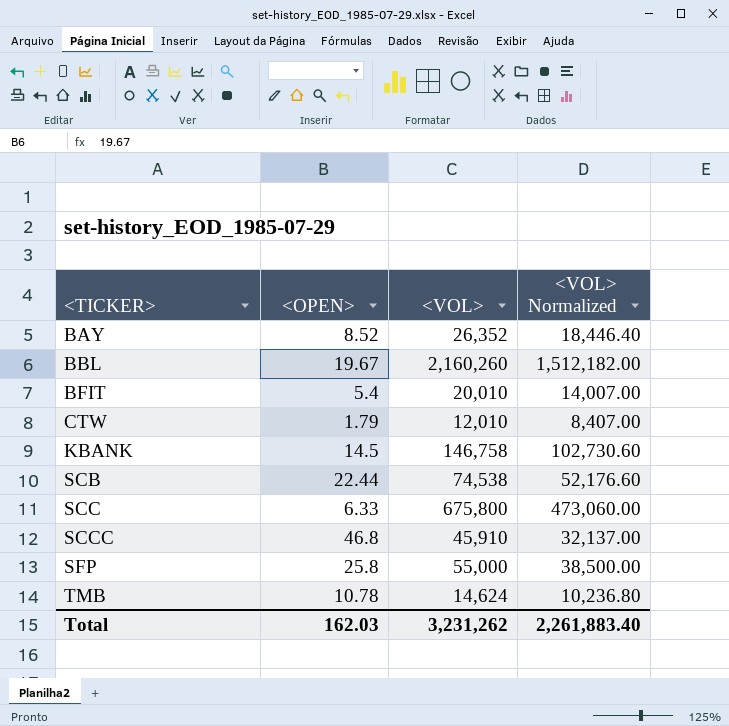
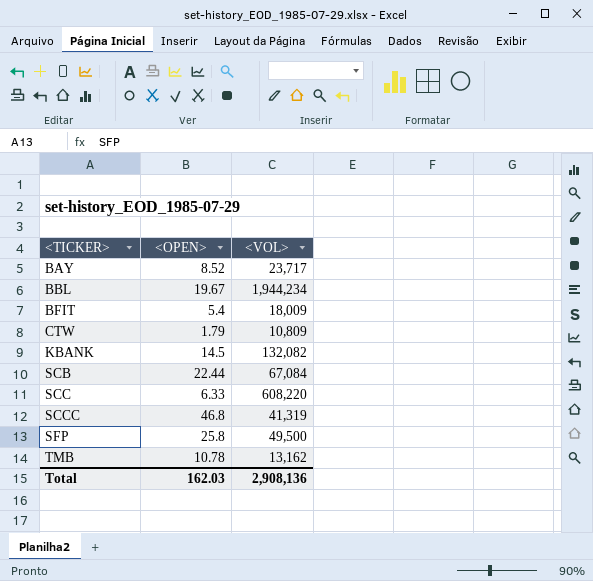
column <VOL> Normalized | formula: [<VOL>] * 0.7 -> none
BAY | <VOL>: 26,352 -> 23,717
BBL | <VOL>: 2,160,260 -> 1,944,234
BFIT | <VOL>: 20,010 -> 18,009
CTW | <VOL>: 12,010 -> 10,809
KBANK | <VOL>: 146,758 -> 132,082
SCB | <VOL>: 74,538 -> 67,084
SCC | <VOL>: 675,800 -> 608,220
SCCC | <VOL>: 45,910 -> 41,319
SFP | <VOL>: 55,000 -> 49,500
TMB | <VOL>: 14,624 -> 13,162
Total | <VOL>: 3,231,262 -> 2,908,136

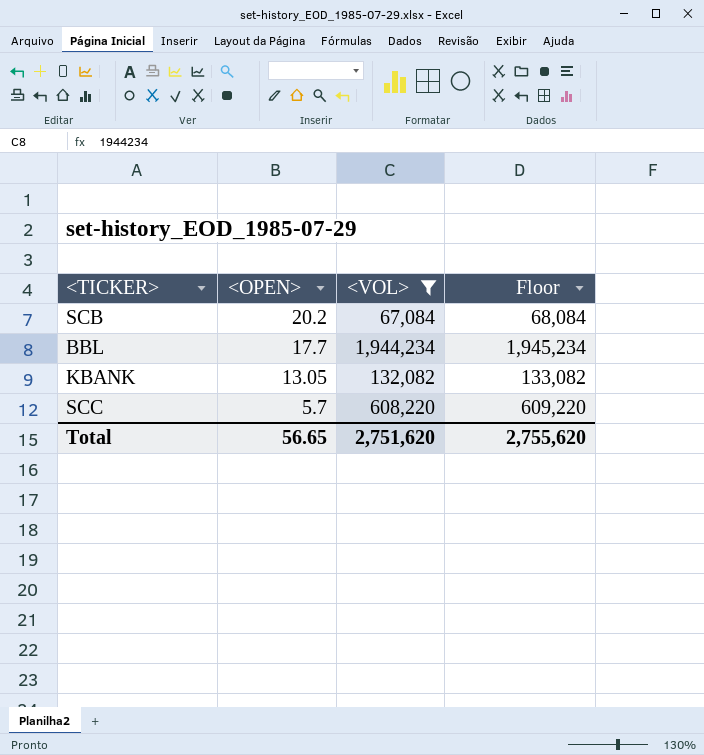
filter: none -> <VOL> >= 67,084
row order: <TICKER> ascending -> <OPEN> descending
column Floor | formula: none -> [<VOL>] + 1000
SCB | <OPEN>: 22.44 -> 20.2
BBL | <OPEN>: 19.67 -> 17.7
KBANK | <OPEN>: 14.5 -> 13.05
SCC | <OPEN>: 6.33 -> 5.7
Total | <OPEN>: 162.03 -> 56.65
Total | <VOL>: 2,908,136 -> 2,751,620

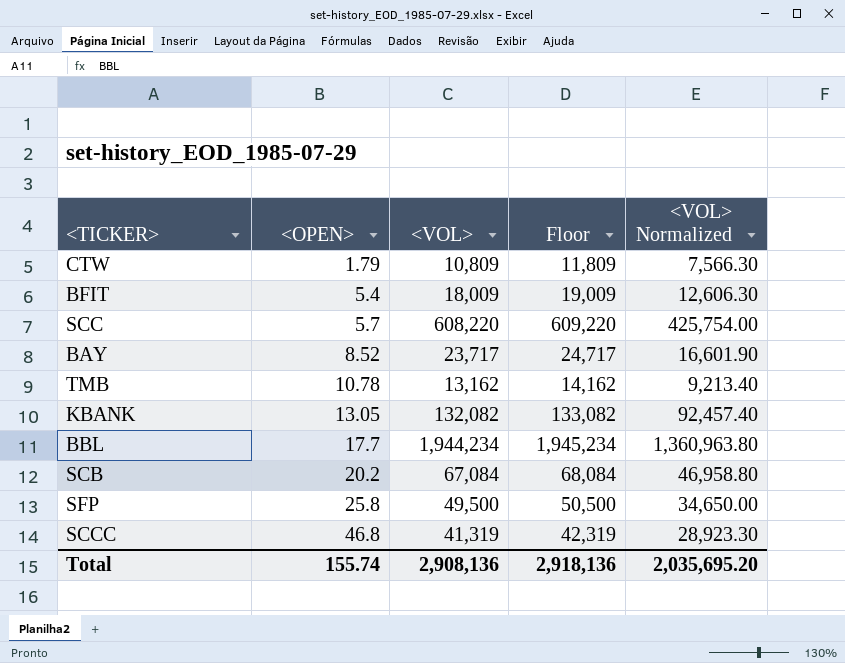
filter: <VOL> >= 67,084 -> none
row order: <OPEN> descending -> <OPEN> ascending
column <VOL> Normalized | formula: none -> [<VOL>] * 0.7
Total | <OPEN>: 56.65 -> 155.74
Total | <VOL>: 2,751,620 -> 2,908,136
Total | Floor: 2,755,620 -> 2,918,136

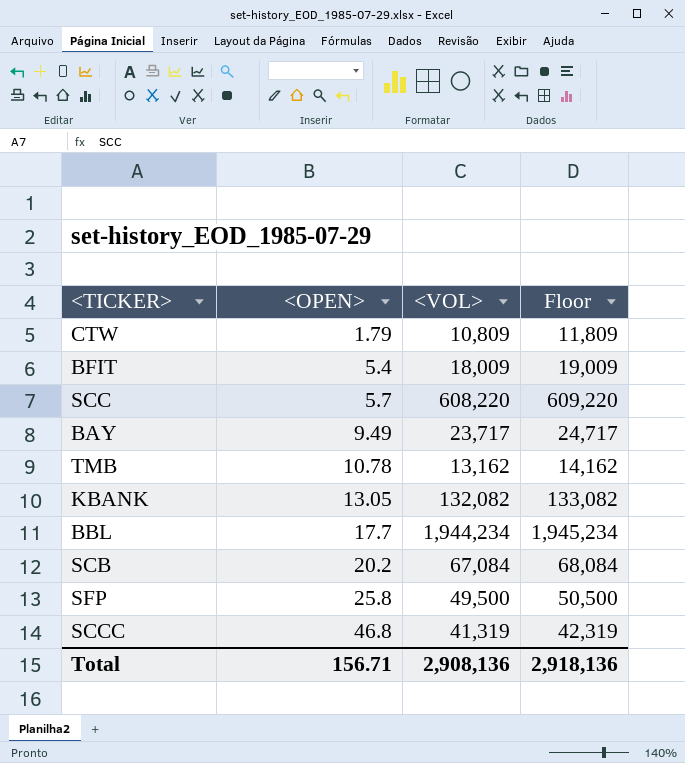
column <VOL> Normalized | formula: [<VOL>] * 0.7 -> none
BAY | <OPEN>: 8.52 -> 9.49
Total | <OPEN>: 155.74 -> 156.71

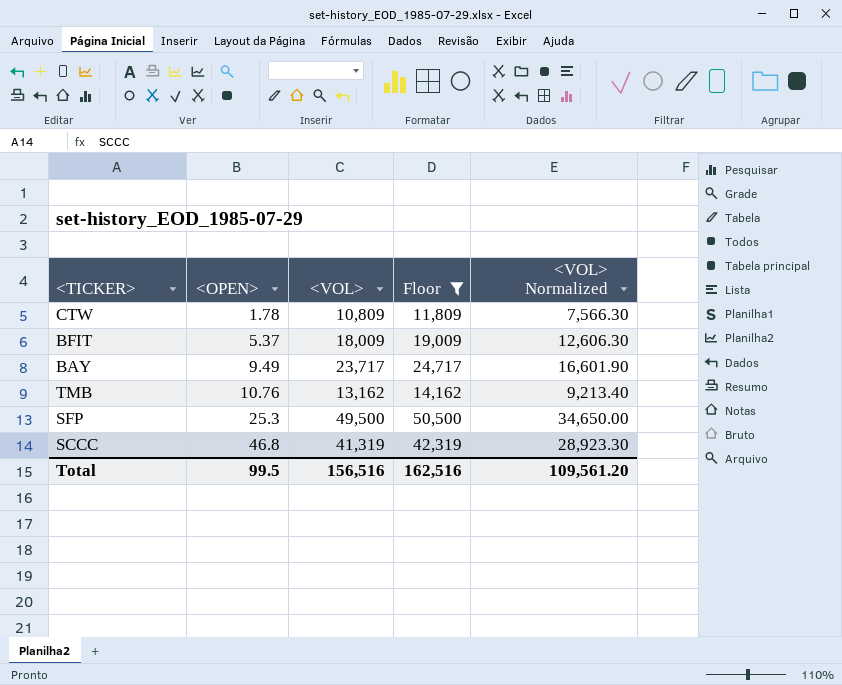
filter: none -> Floor <= 50,500
column <VOL> Normalized | formula: none -> [<VOL>] * 0.7
CTW | <OPEN>: 1.79 -> 1.78
BFIT | <OPEN>: 5.4 -> 5.37
TMB | <OPEN>: 10.78 -> 10.76
SFP | <OPEN>: 25.8 -> 25.3
Total | <OPEN>: 156.71 -> 99.5
Total | <VOL>: 2,908,136 -> 156,516
Total | Floor: 2,918,136 -> 162,516

